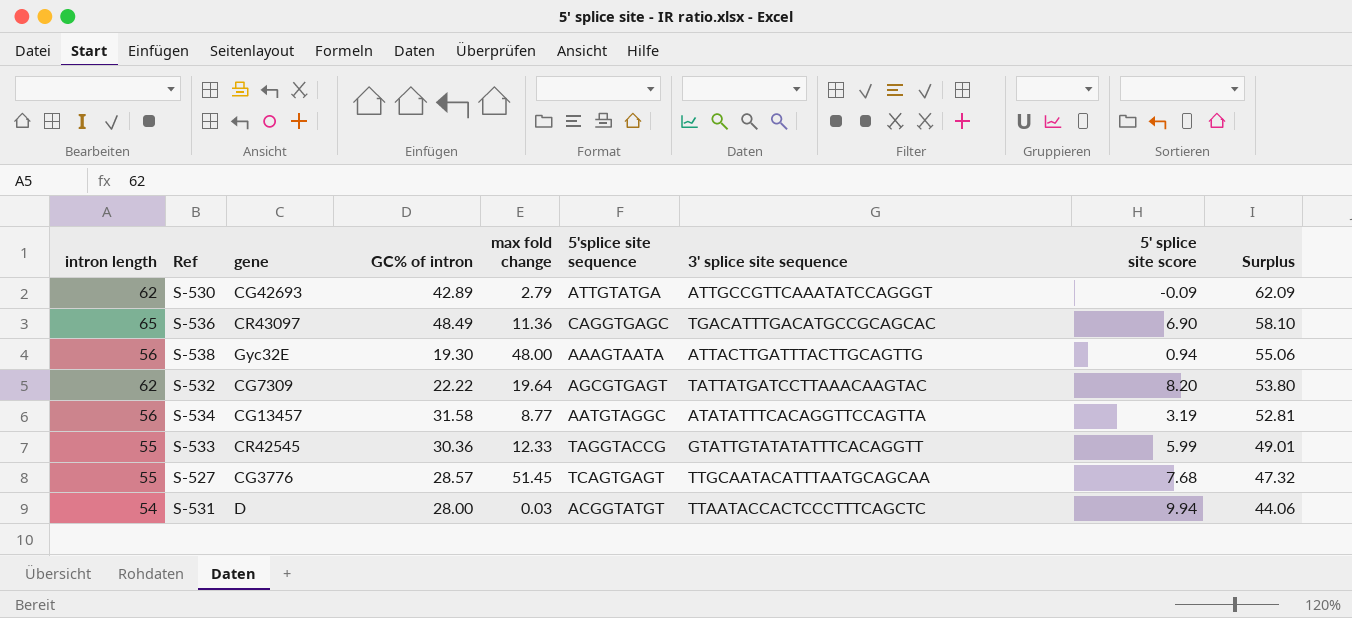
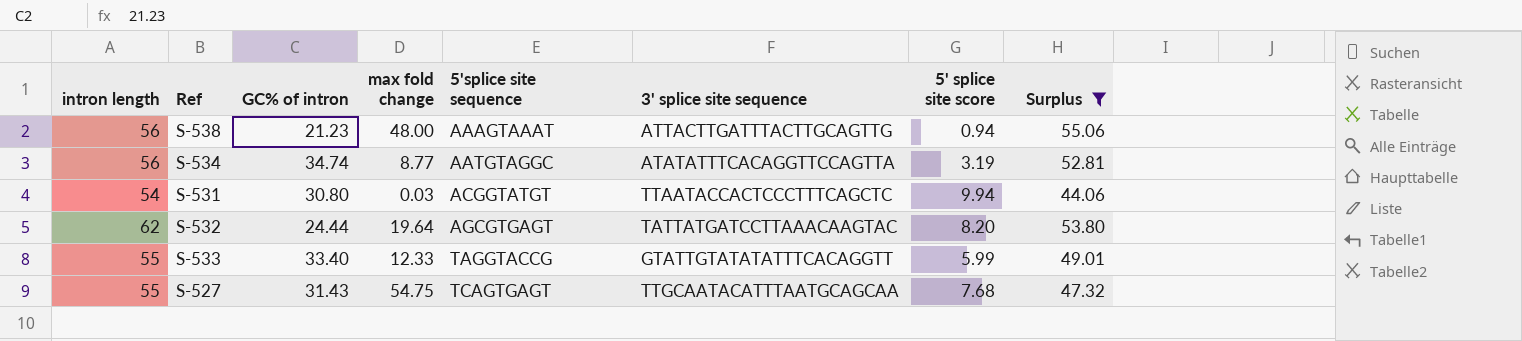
filter: none -> Surplus <= 55.06
row order: Surplus descending -> 5'splice site sequence ascending
column gene | position: 3 -> none
S-538 | GC% of intron: 19.30 -> 21.23
S-538 | 5'splice site sequence: AAAGTAATA -> AAAGTAAAT
S-534 | GC% of intron: 31.58 -> 34.74
S-531 | GC% of intron: 28.00 -> 30.80
S-532 | GC% of intron: 22.22 -> 24.44
S-533 | GC% of intron: 30.36 -> 33.40
S-527 | GC% of intron: 28.57 -> 31.43
S-527 | max fold change: 51.45 -> 54.75

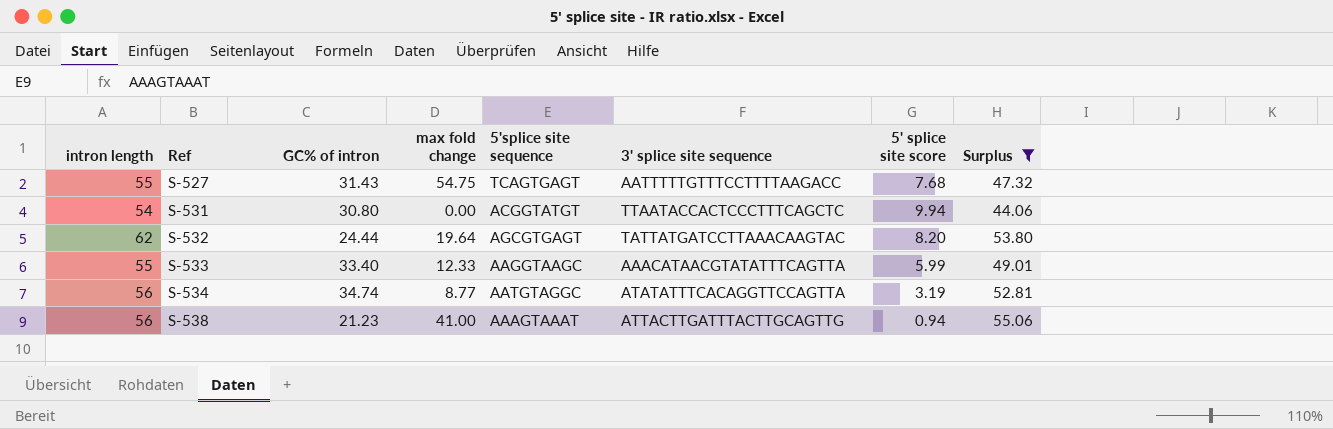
row order: 5'splice site sequence ascending -> Ref ascending
S-527 | 3' splice site sequence: TTGCAATACATTTAATGCAGCAA -> AATTTTTGTTTCCTTTTAAGACC
S-531 | max fold change: 0.03 -> 0.00
S-533 | 5'splice site sequence: TAGGTACCG -> AAGGTAAGC
S-533 | 3' splice site sequence: GTATTGTATATATTTCACAGGTT -> AAACATAACGTATATTTCAGTTA
S-538 | max fold change: 48.00 -> 41.00

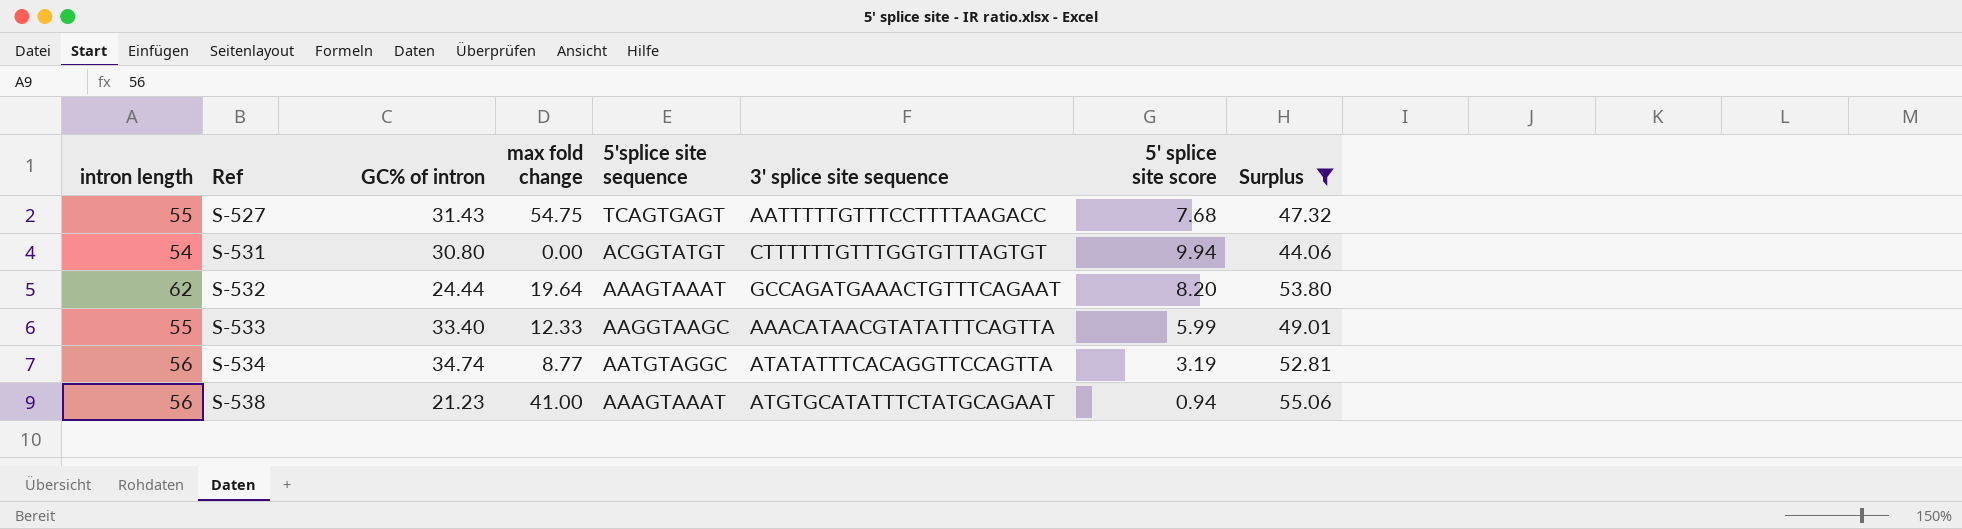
S-531 | 3' splice site sequence: TTAATACCACTCCCTTTCAGCTC -> CTTTTTTGTTTGGTGTTTAGTGT
S-532 | 5'splice site sequence: AGCGTGAGT -> AAAGTAAAT
S-532 | 3' splice site sequence: TATTATGATCCTTAAACAAGTAC -> GCCAGATGAAACTGTTTCAGAAT
S-538 | 3' splice site sequence: ATTACTTGATTTACTTGCAGTTG -> ATGTGCATATTTCTATGCAGAAT

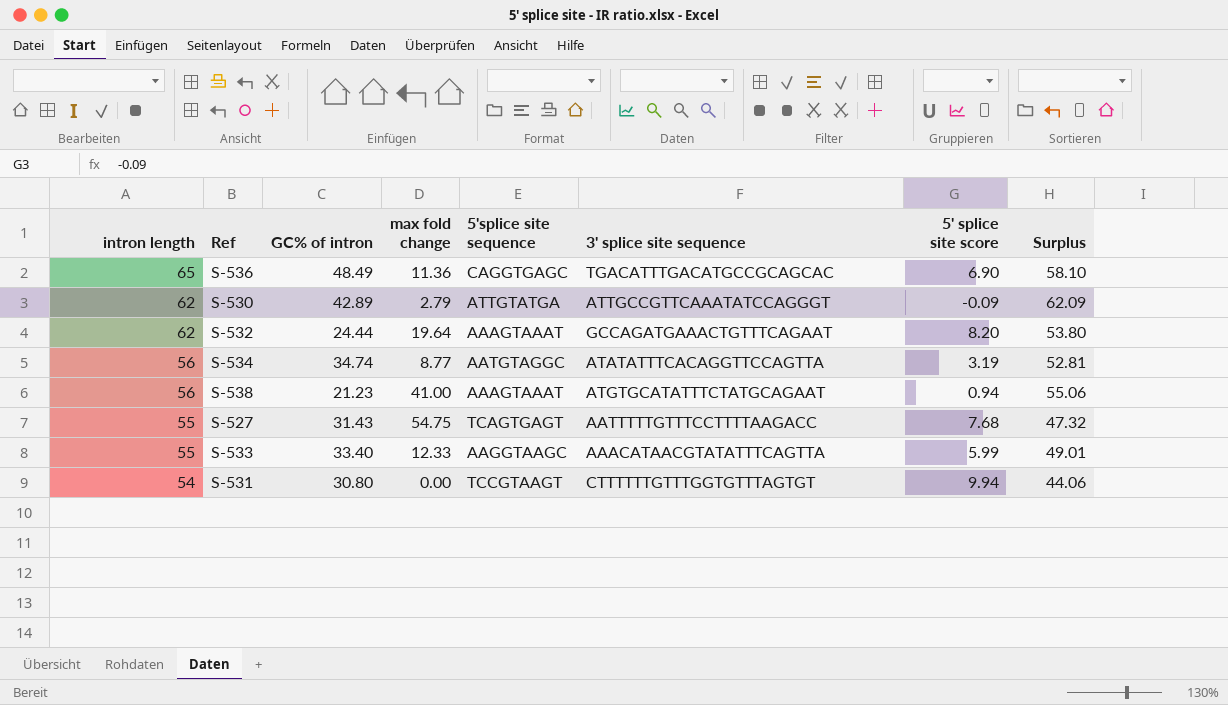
filter: Surplus <= 55.06 -> none
row order: Ref ascending -> intron length descending
S-531 | 5'splice site sequence: ACGGTATGT -> TCCGTAAGT

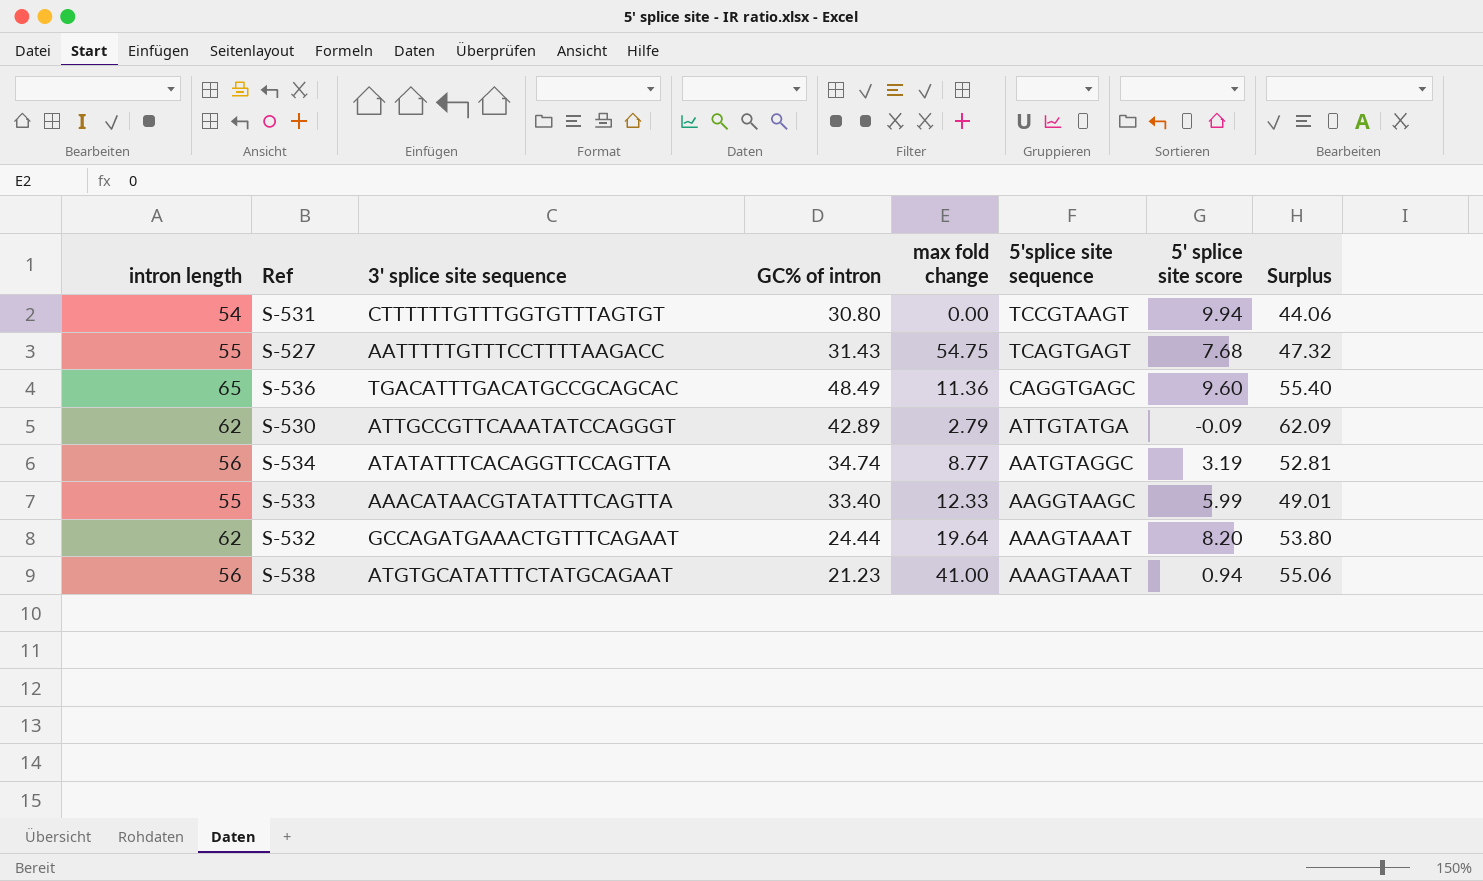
row order: intron length descending -> 5'splice site sequence descending
column 3' splice site sequence | position: 6 -> 3
S-536 | 5' splice site score: 6.90 -> 9.60
S-536 | Surplus: 58.10 -> 55.40

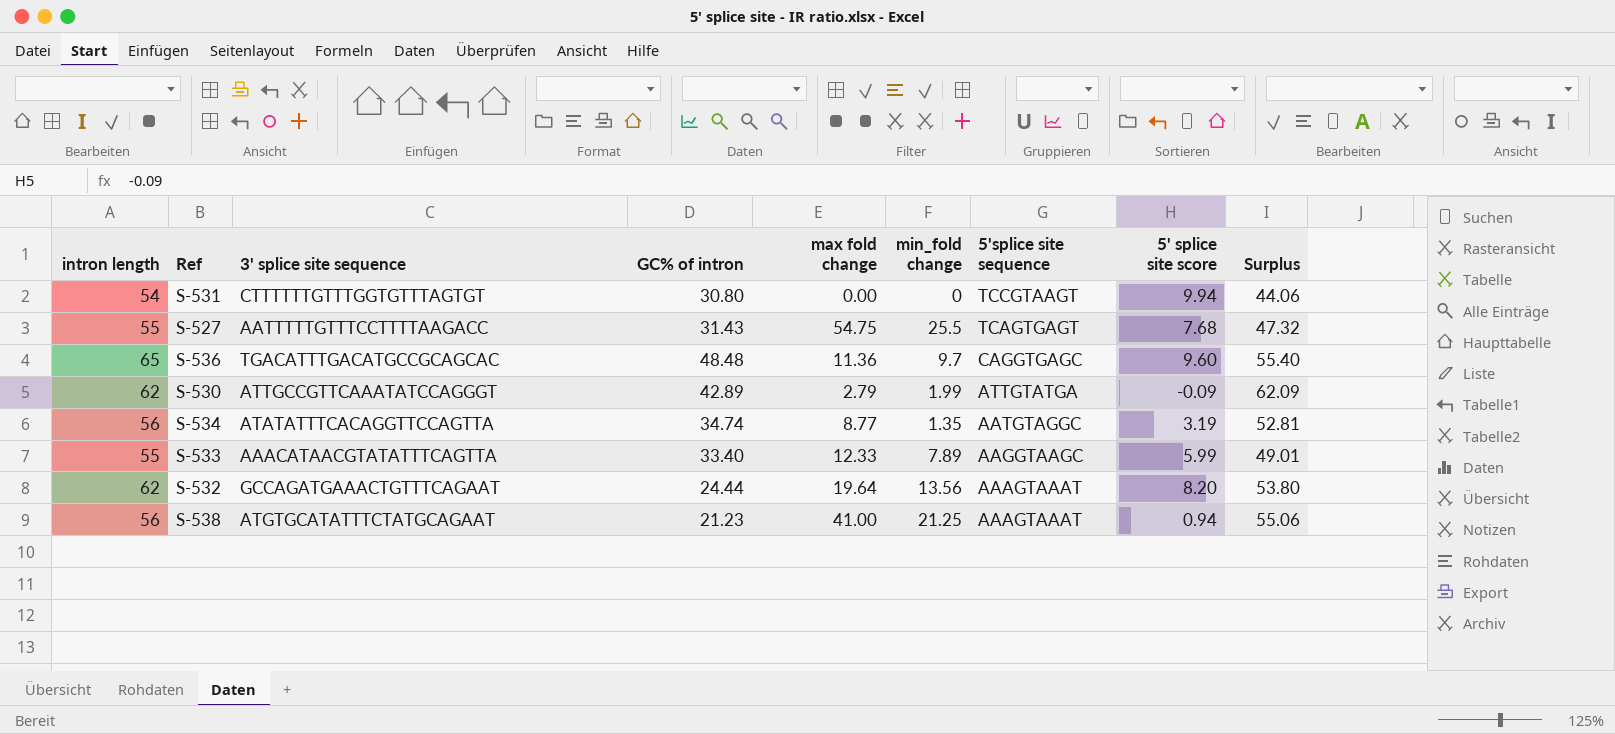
column min_fold change | position: none -> 6
S-536 | GC% of intron: 48.49 -> 48.48

